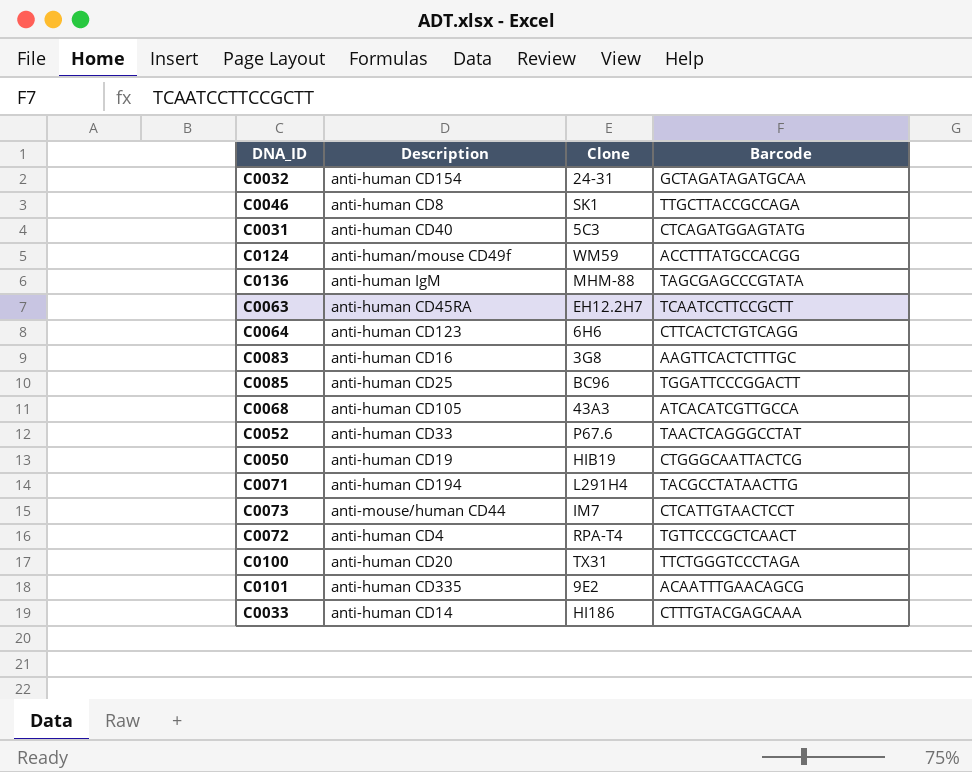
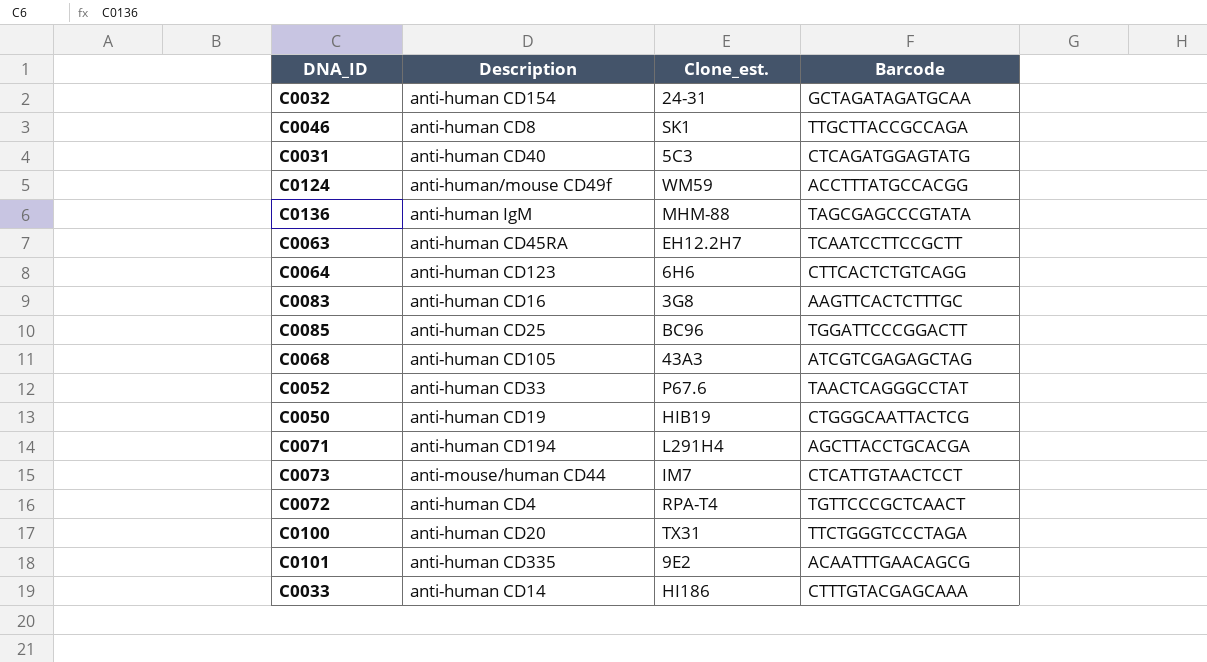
column name: Clone -> Clone_est.
C0068 | Barcode: ATCACATCGTTGCCA -> ATCGTCGAGAGCTAG
C0071 | Barcode: TACGCCTATAACTTG -> AGCTTACCTGCACGA

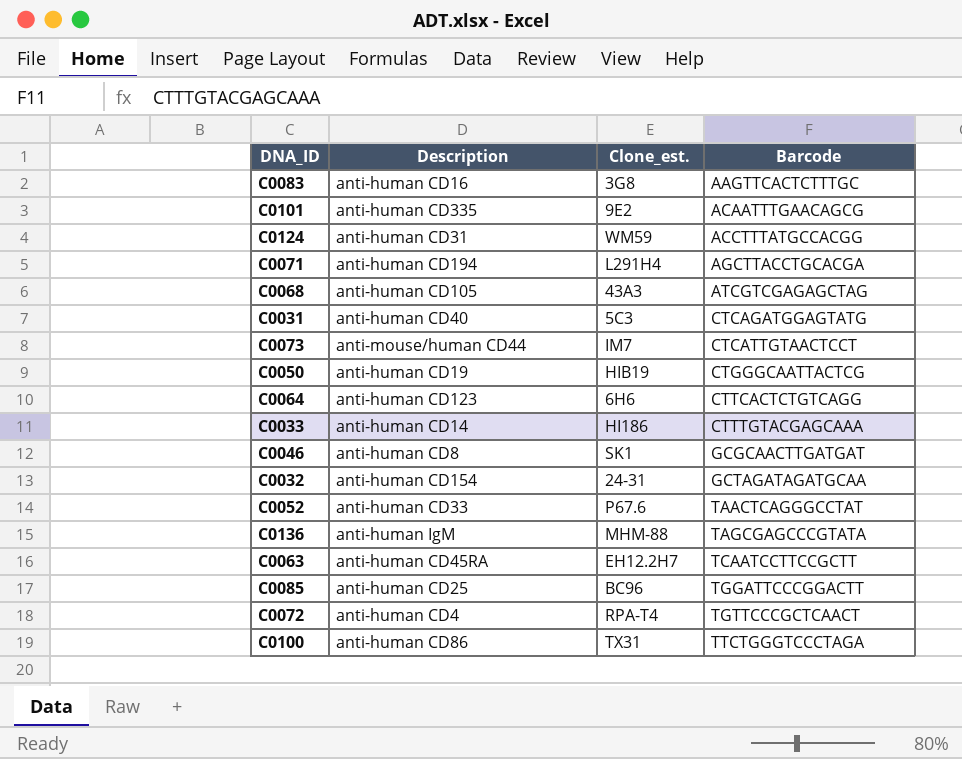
row order: none -> Barcode ascending
C0124 | Description: anti-human/mouse CD49f -> anti-human CD31
C0046 | Barcode: TTGCTTACCGCCAGA -> GCGCAACTTGATGAT
C0100 | Description: anti-human CD20 -> anti-human CD86

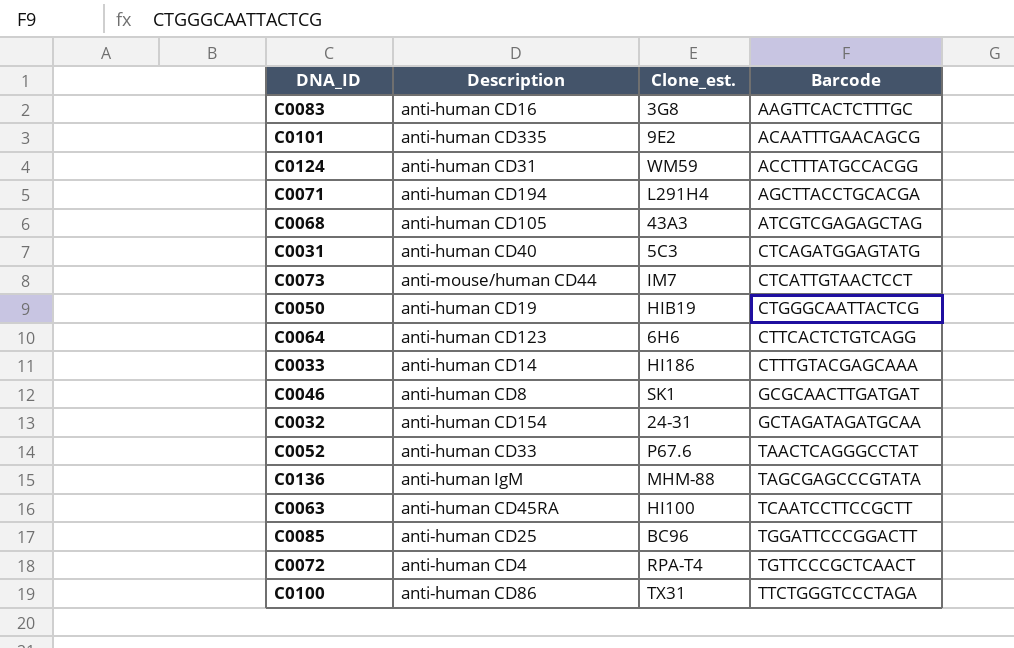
C0063 | Clone_est.: EH12.2H7 -> HI100

